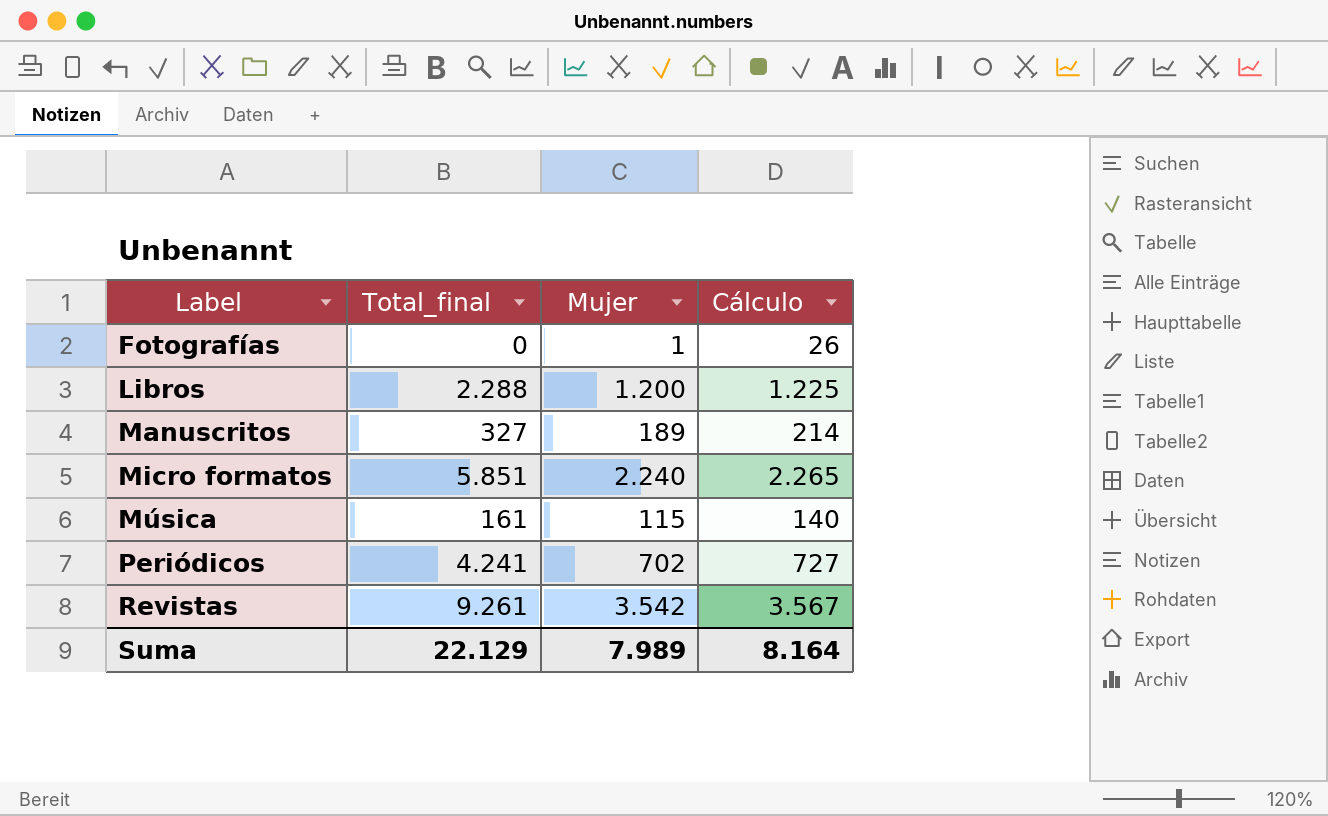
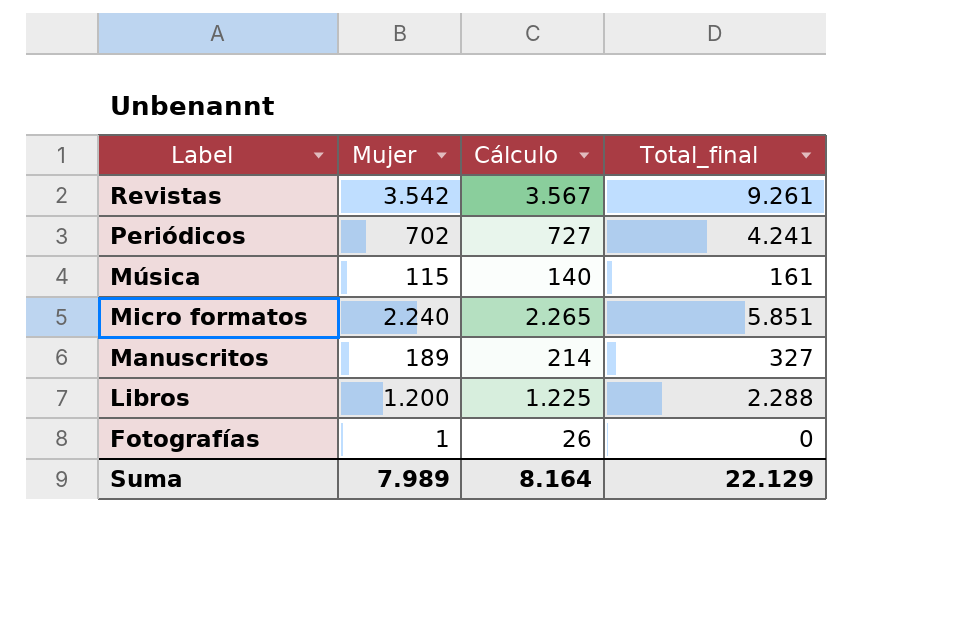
row order: Label ascending -> Label descending
column Total_final | position: 2 -> 4

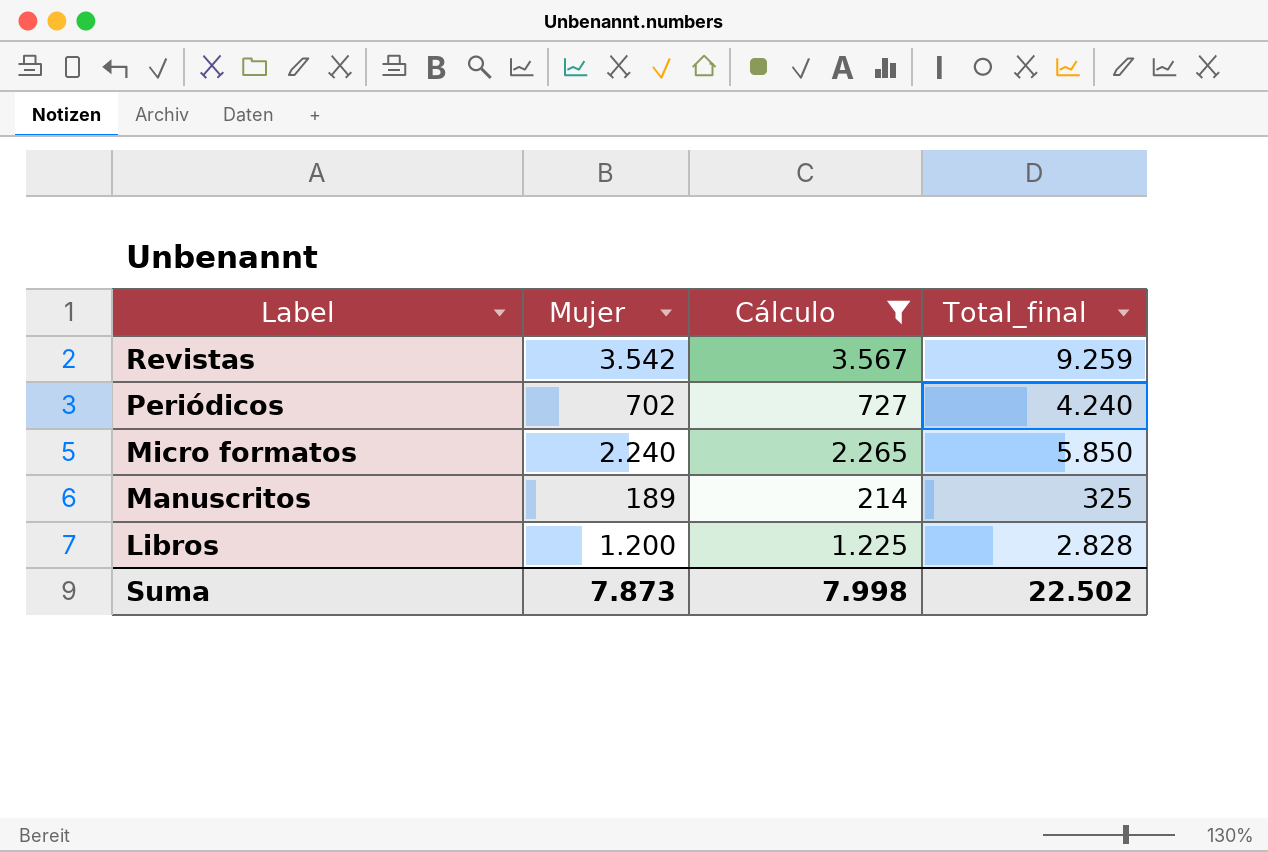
filter: none -> Cálculo >= 214
Revistas | Total_final: 9.261 -> 9.259
Periódicos | Total_final: 4.241 -> 4.240
Micro formatos | Total_final: 5.851 -> 5.850
Manuscritos | Total_final: 327 -> 325
Libros | Total_final: 2.288 -> 2.828
Suma | Mujer: 7.989 -> 7.873
Suma | Cálculo: 8.164 -> 7.998
Suma | Total_final: 22.129 -> 22.502

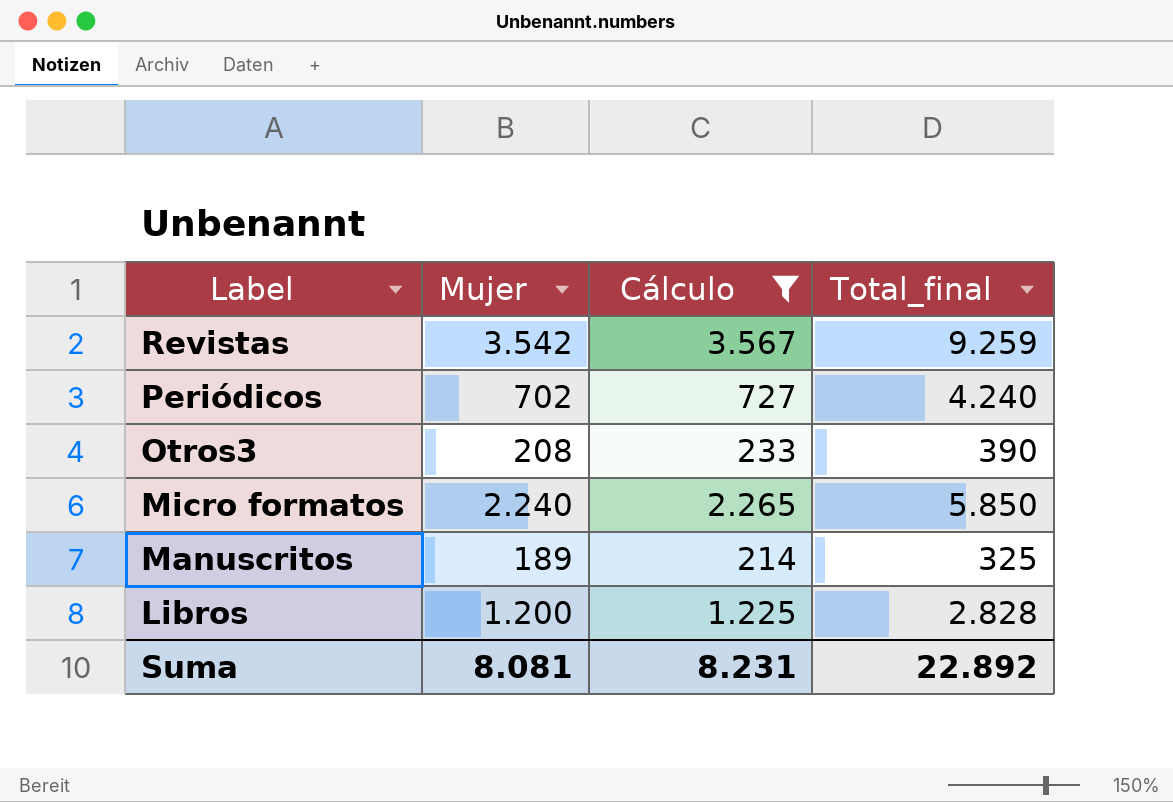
row Otros3: none -> 208 | 233 | 390
Suma | Mujer: 7.873 -> 8.081
Suma | Cálculo: 7.998 -> 8.231
Suma | Total_final: 22.502 -> 22.892

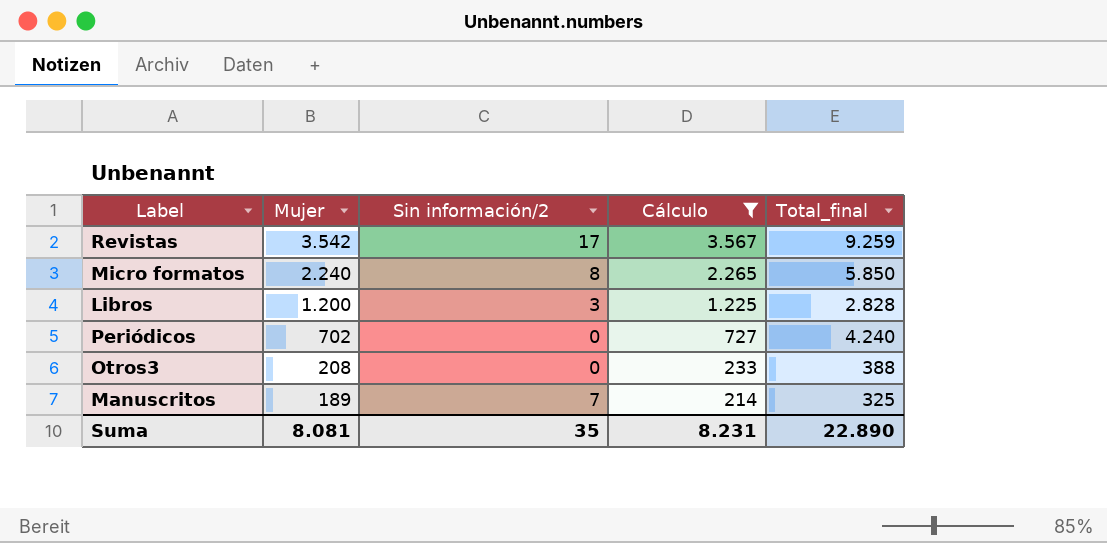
row order: Label descending -> Mujer descending
column Sin información/2 | position: none -> 3
Otros3 | Total_final: 390 -> 388
Suma | Total_final: 22.892 -> 22.890

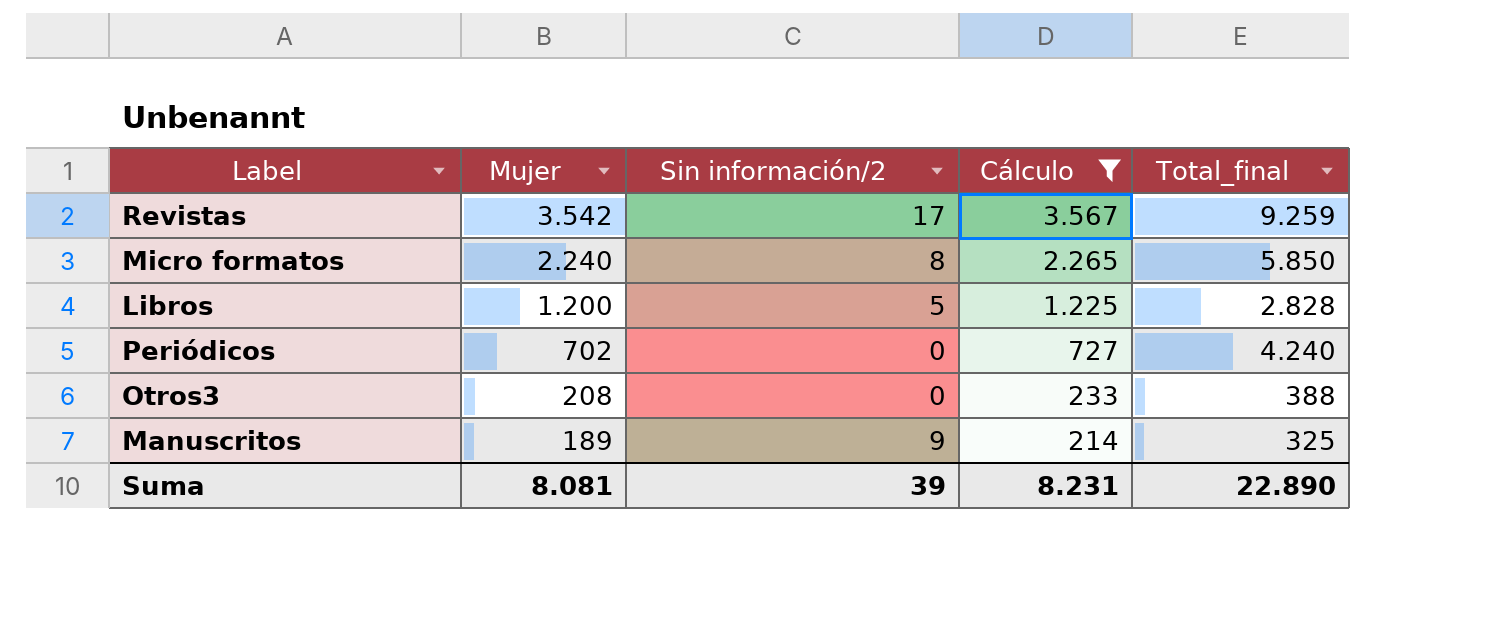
Libros | Sin información/2: 3 -> 5
Manuscritos | Sin información/2: 7 -> 9
Suma | Sin información/2: 35 -> 39

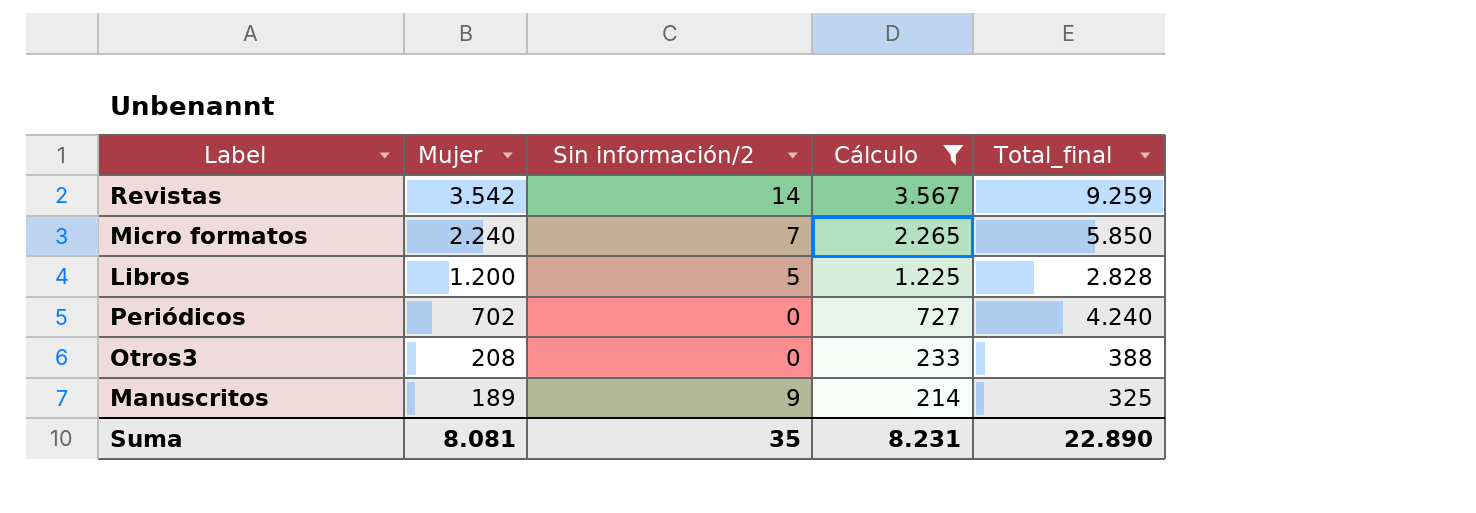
Revistas | Sin información/2: 17 -> 14
Micro formatos | Sin información/2: 8 -> 7
Suma | Sin información/2: 39 -> 35

